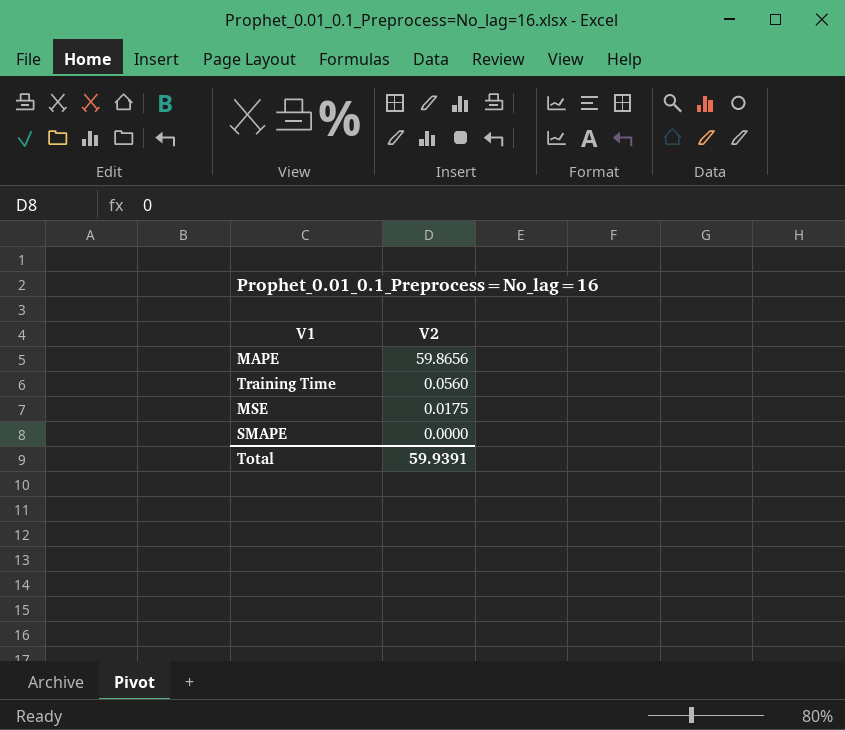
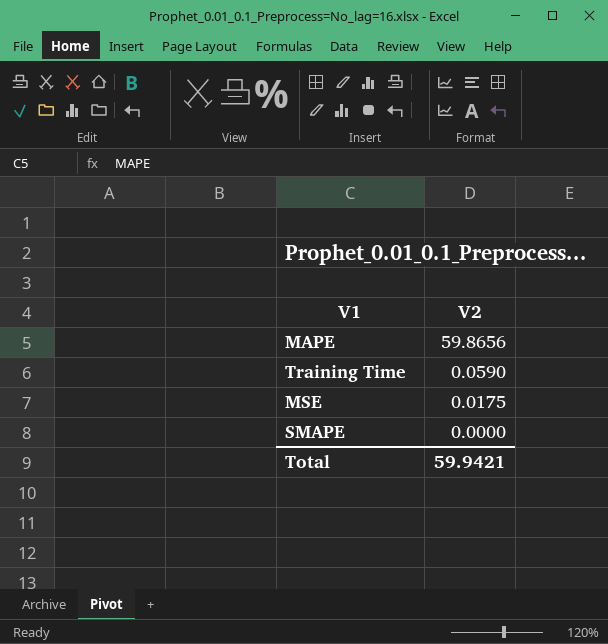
Training Time | V2: 0.0560 -> 0.0590
Total | V2: 59.9391 -> 59.9421

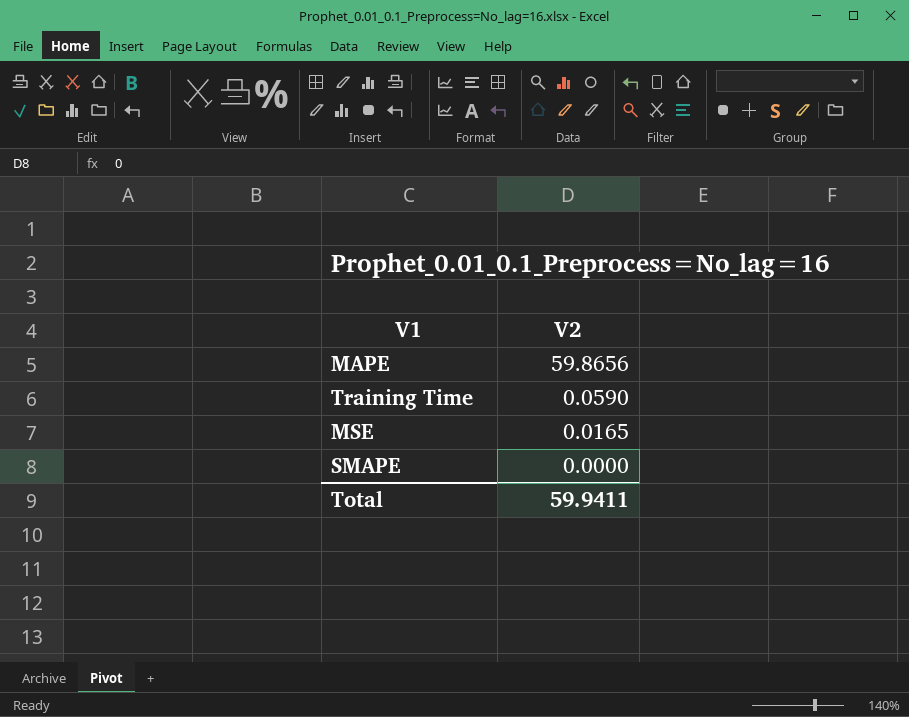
MSE | V2: 0.0175 -> 0.0165
Total | V2: 59.9421 -> 59.9411

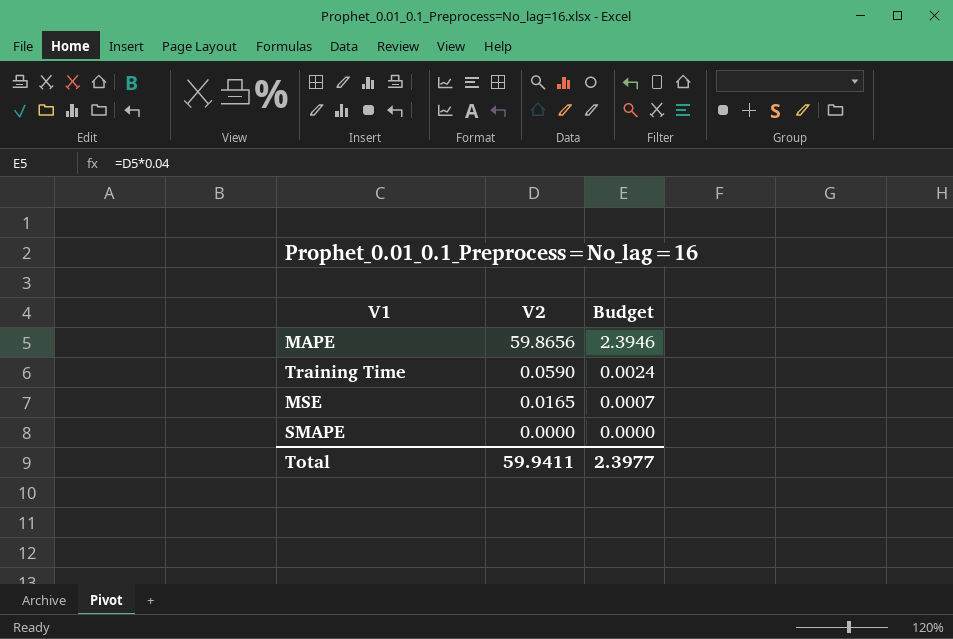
column Budget | formula: none -> [V2] * 0.04

